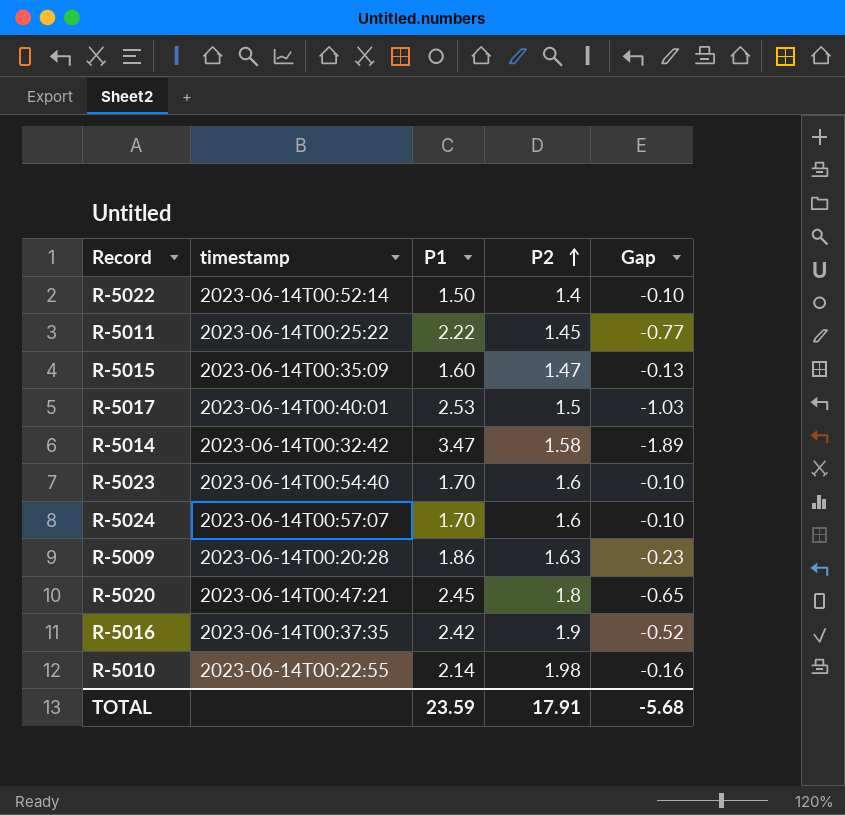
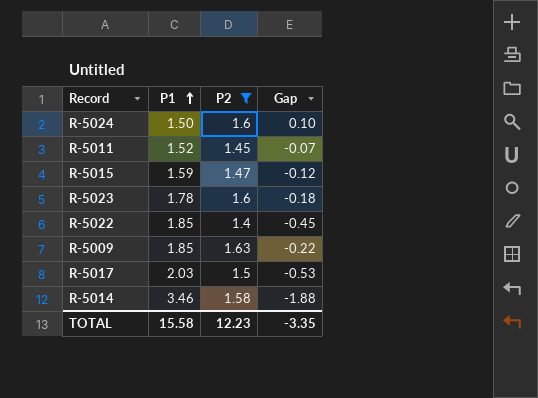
filter: none -> P2 <= 1.63
row order: P2 ascending -> P1 ascending
column timestamp | position: 2 -> none
R-5024 | P1: 1.70 -> 1.50
R-5024 | Gap: -0.10 -> 0.10
R-5011 | P1: 2.22 -> 1.52
R-5011 | Gap: -0.77 -> -0.07
R-5015 | P1: 1.60 -> 1.59
R-5015 | Gap: -0.13 -> -0.12
R-5023 | P1: 1.70 -> 1.78
R-5023 | Gap: -0.10 -> -0.18
R-5022 | P1: 1.50 -> 1.85
R-5022 | Gap: -0.10 -> -0.45
R-5009 | P1: 1.86 -> 1.85
R-5009 | Gap: -0.23 -> -0.22
R-5017 | P1: 2.53 -> 2.03
R-5017 | Gap: -1.03 -> -0.53
R-5014 | P1: 3.47 -> 3.46
R-5014 | Gap: -1.89 -> -1.88
TOTAL | P1: 23.59 -> 15.58
TOTAL | P2: 17.91 -> 12.23
TOTAL | Gap: -5.68 -> -3.35

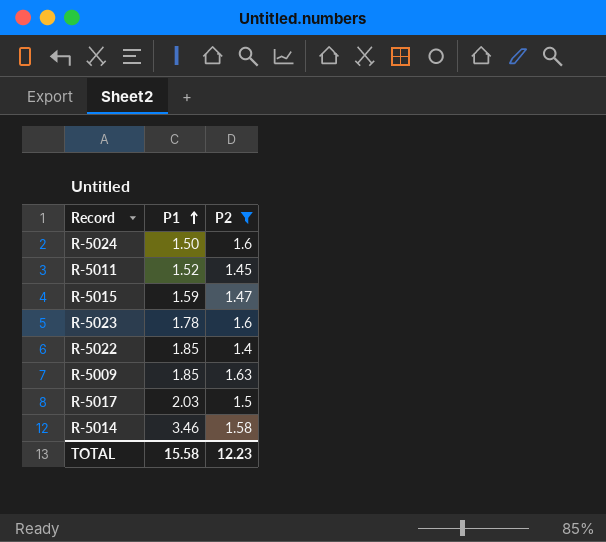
column Gap | formula: [P2] - [P1] -> none

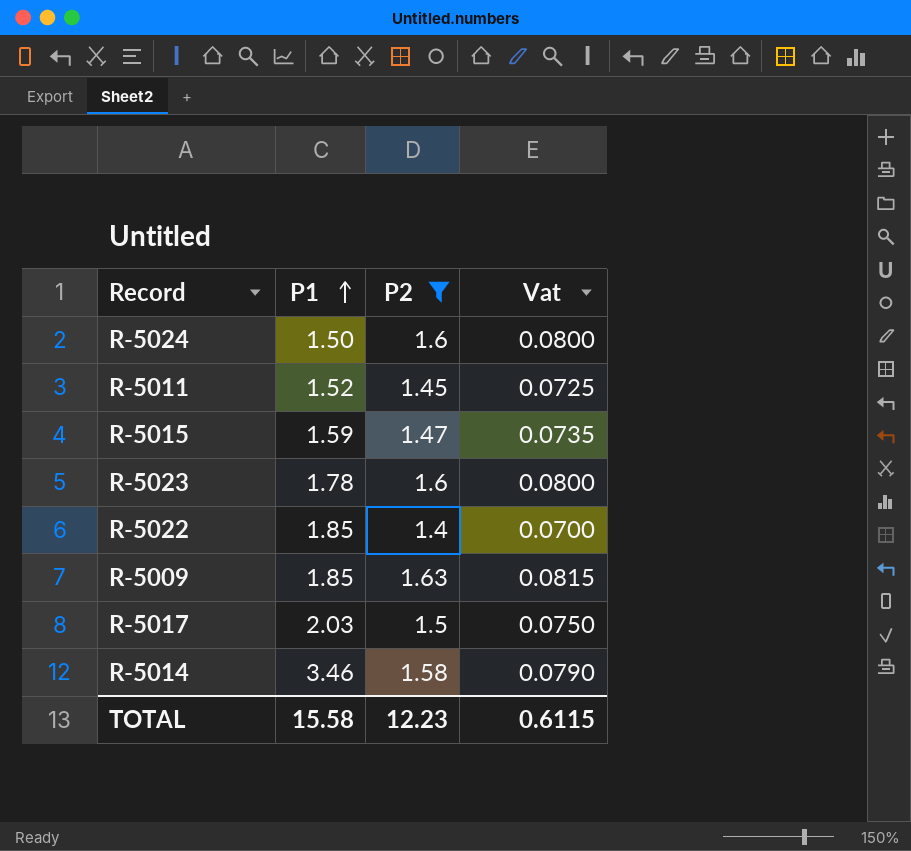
column Vat | formula: none -> [P2] * 0.05

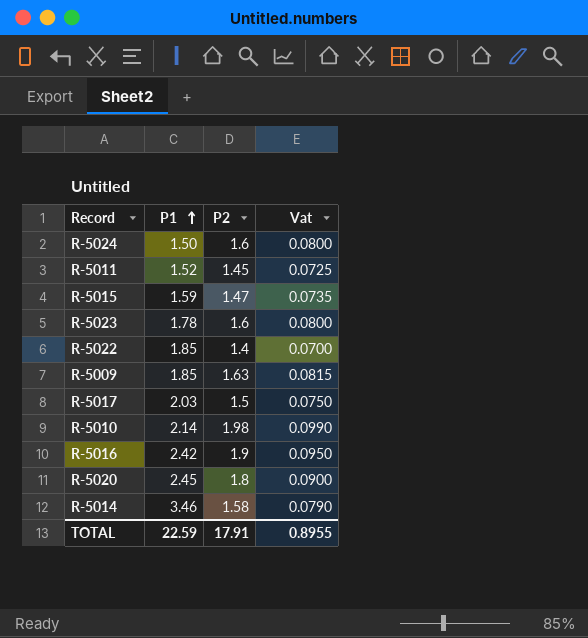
filter: P2 <= 1.63 -> none
TOTAL | P1: 15.58 -> 22.59
TOTAL | P2: 12.23 -> 17.91
TOTAL | Vat: 0.6115 -> 0.8955

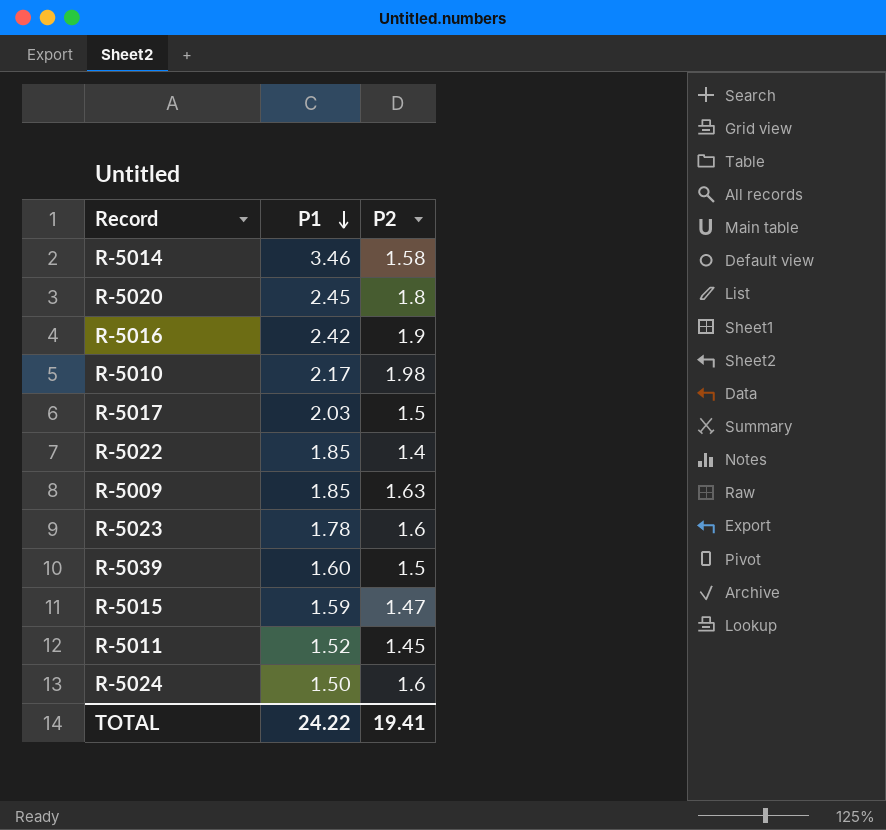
row order: P1 ascending -> P1 descending
column Vat | formula: [P2] * 0.05 -> none
R-5010 | P1: 2.14 -> 2.17
row R-5039: none -> 1.60 | 1.5
TOTAL | P1: 22.59 -> 24.22
TOTAL | P2: 17.91 -> 19.41

